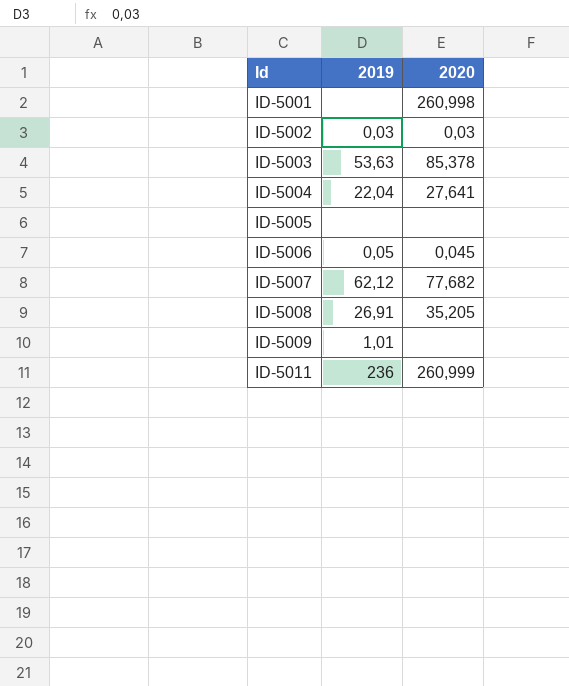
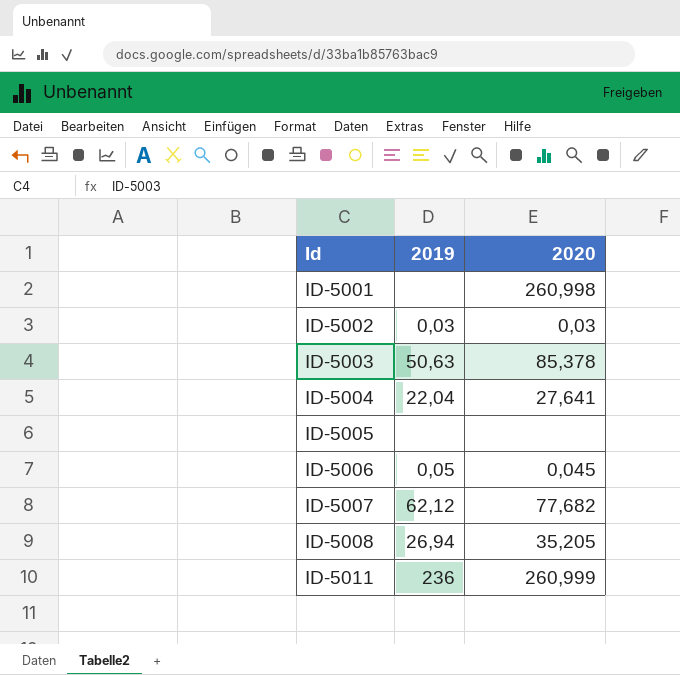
row ID-5009: 1,01 | none -> none
ID-5003 | 2019: 53,63 -> 50,63
ID-5008 | 2019: 26,91 -> 26,94

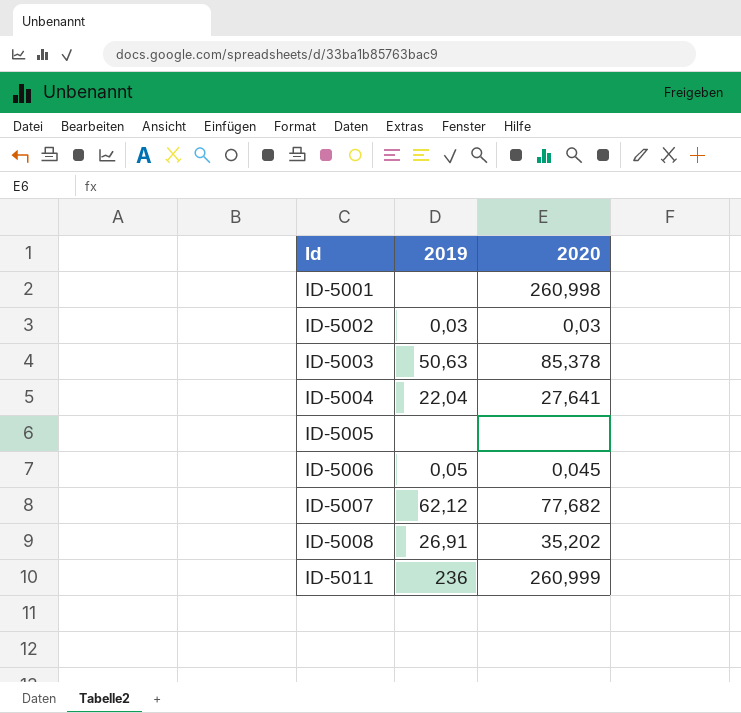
ID-5008 | 2019: 26,94 -> 26,91
ID-5008 | 2020: 35,205 -> 35,202

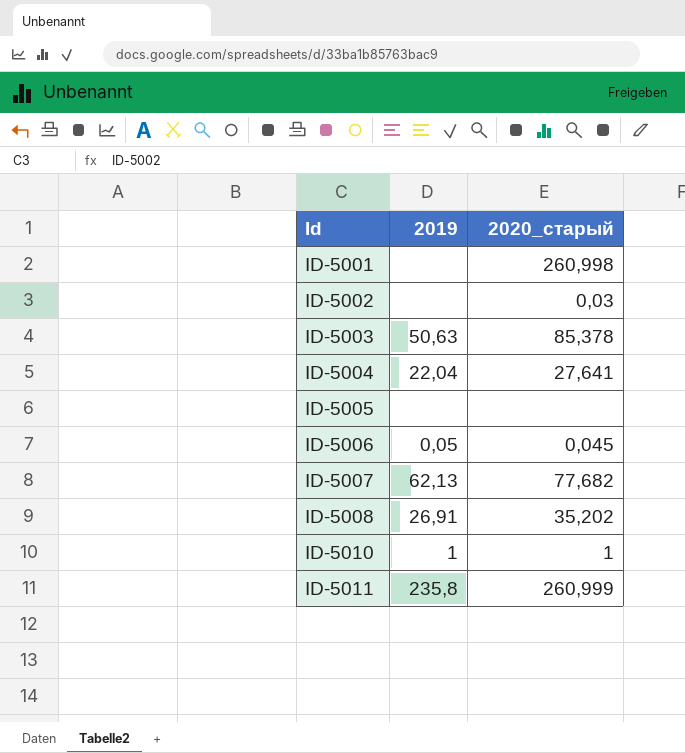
column name: 2020 -> 2020_старый
ID-5002 | 2019: 0,03 -> none
ID-5007 | 2019: 62,12 -> 62,13
row ID-5010: none -> 1 | 1
ID-5011 | 2019: 236 -> 235,8

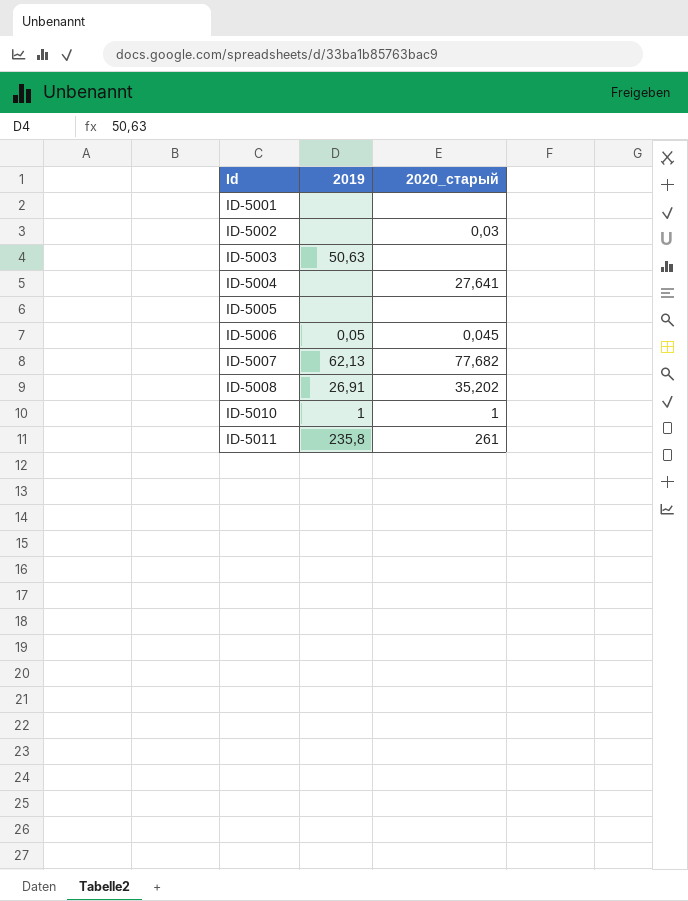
ID-5001 | 2020_старый: 260,998 -> none
ID-5003 | 2020_старый: 85,378 -> none
ID-5004 | 2019: 22,04 -> none
ID-5011 | 2020_старый: 260,999 -> 261

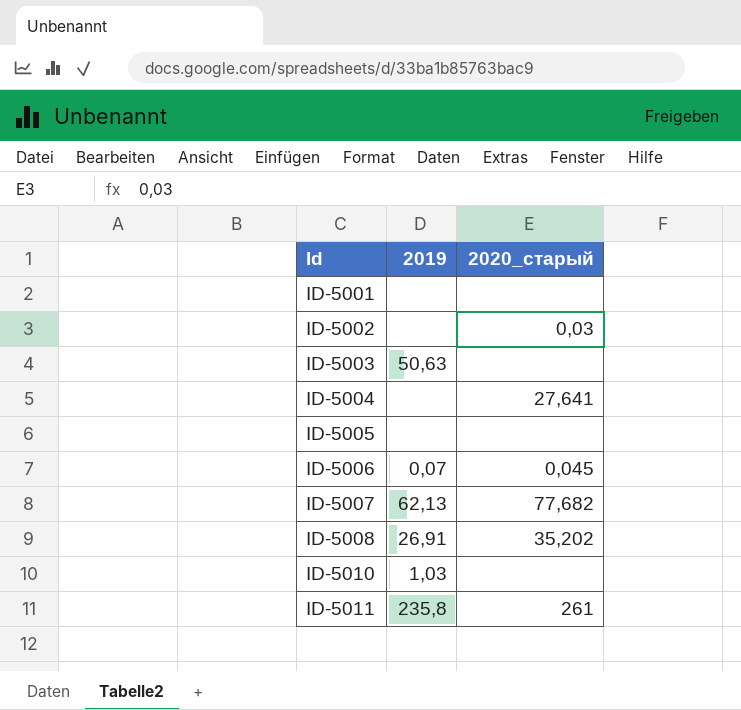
ID-5006 | 2019: 0,05 -> 0,07
ID-5010 | 2019: 1 -> 1,03
ID-5010 | 2020_старый: 1 -> none

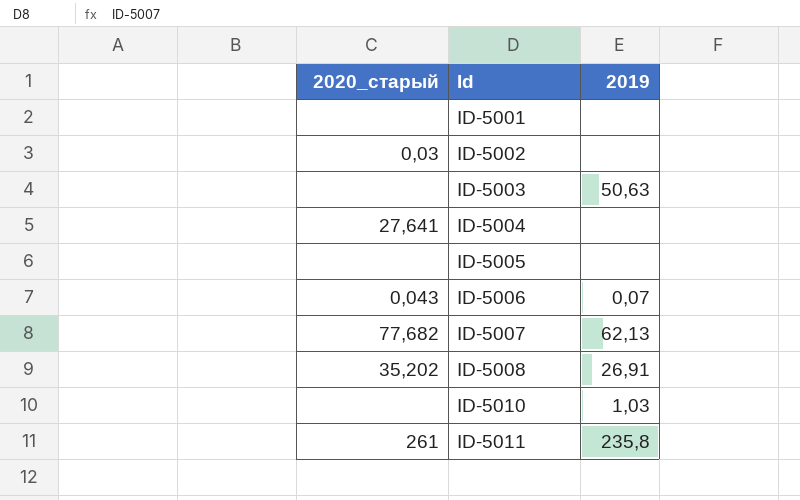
column 2020_старый | position: 3 -> 1
ID-5006 | 2020_старый: 0,045 -> 0,043

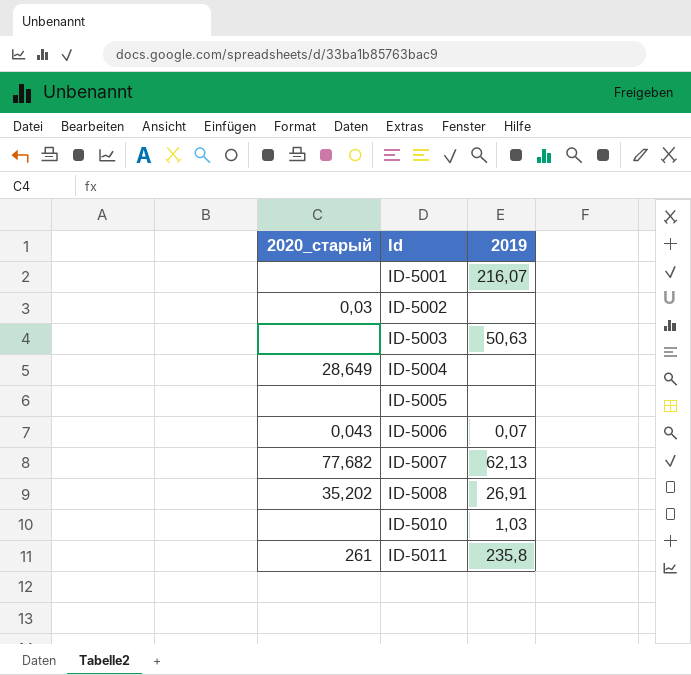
ID-5001 | 2019: none -> 216,07
ID-5004 | 2020_старый: 27,641 -> 28,649

